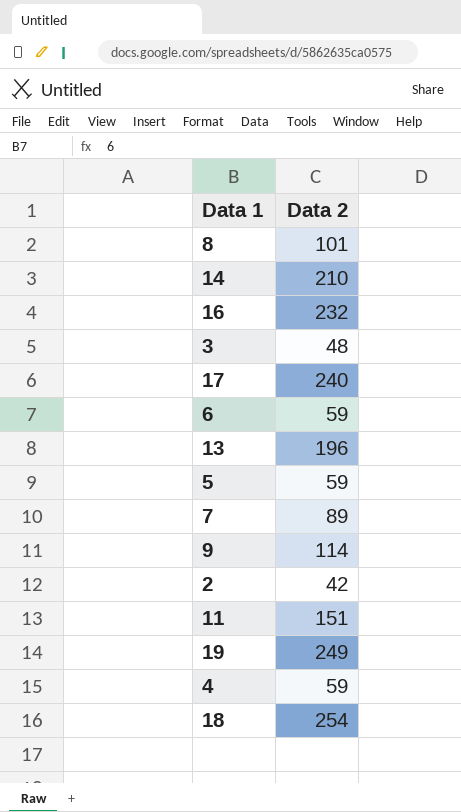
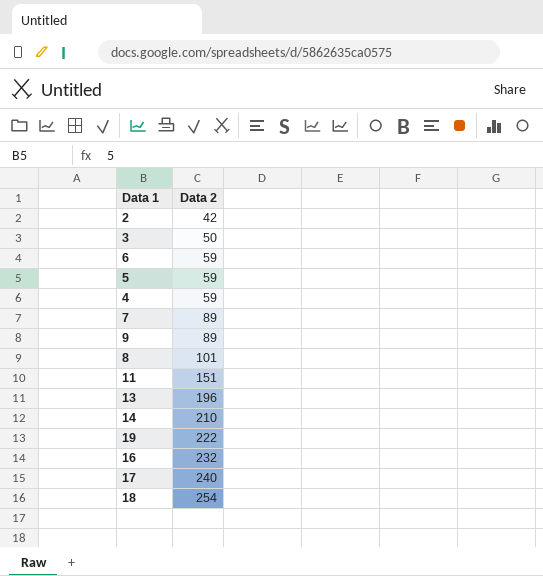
row order: none -> Data 2 ascending
3 | Data 2: 48 -> 50
9 | Data 2: 114 -> 89
19 | Data 2: 249 -> 222

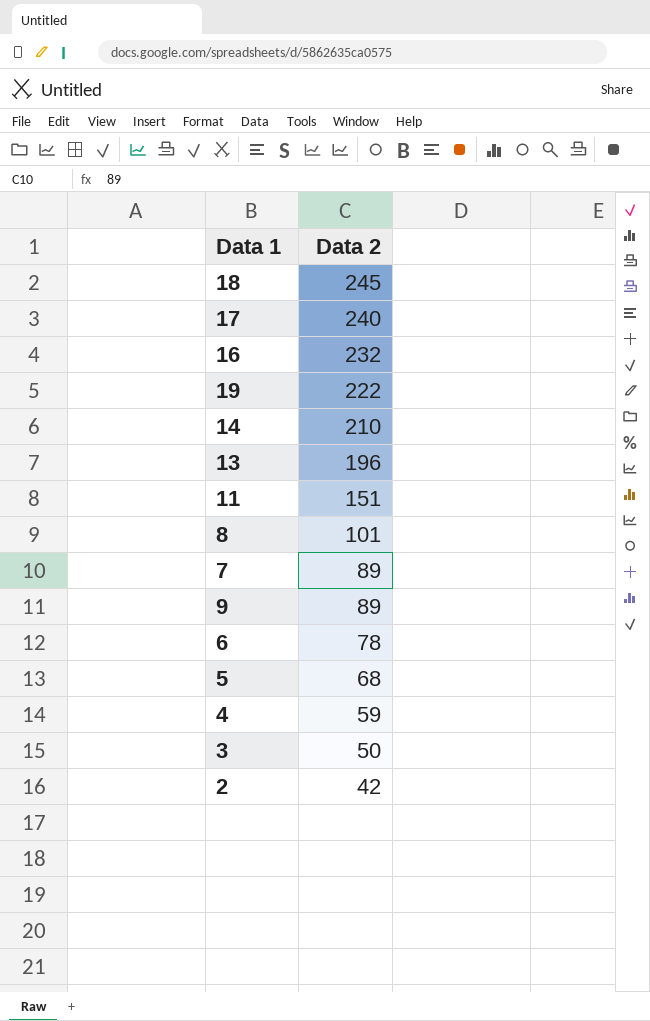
row order: Data 2 ascending -> Data 2 descending
18 | Data 2: 254 -> 245
6 | Data 2: 59 -> 78
5 | Data 2: 59 -> 68

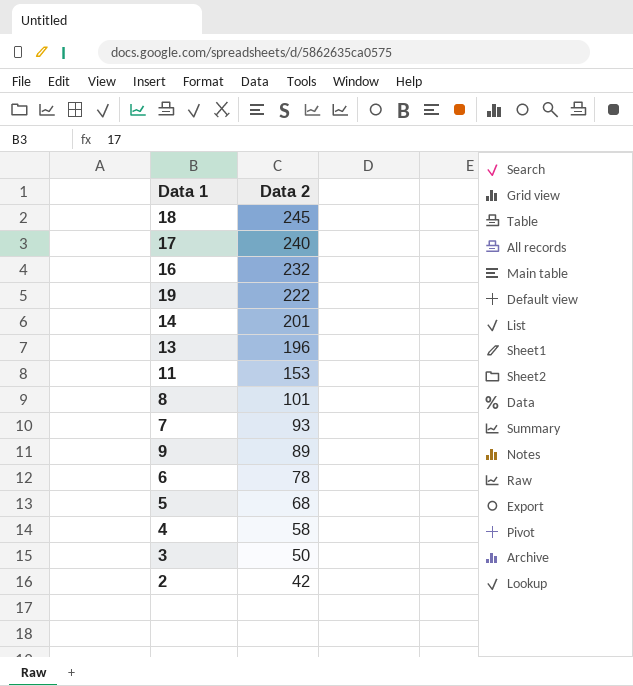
14 | Data 2: 210 -> 201
11 | Data 2: 151 -> 153
7 | Data 2: 89 -> 93
4 | Data 2: 59 -> 58

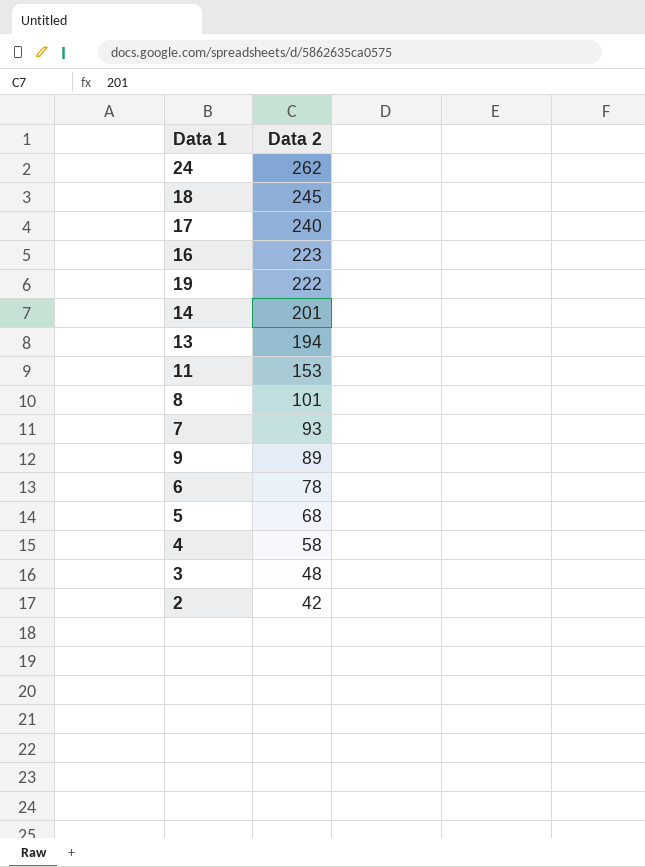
row 24: none -> 262
16 | Data 2: 232 -> 223
13 | Data 2: 196 -> 194
3 | Data 2: 50 -> 48

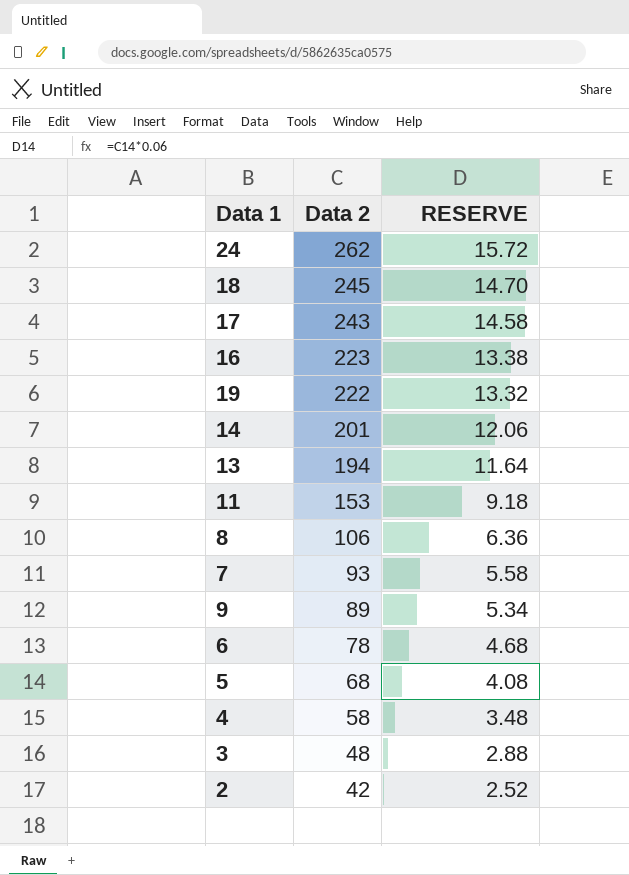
column RESERVE | formula: none -> [Data 2] * 0.06
17 | Data 2: 240 -> 243
8 | Data 2: 101 -> 106

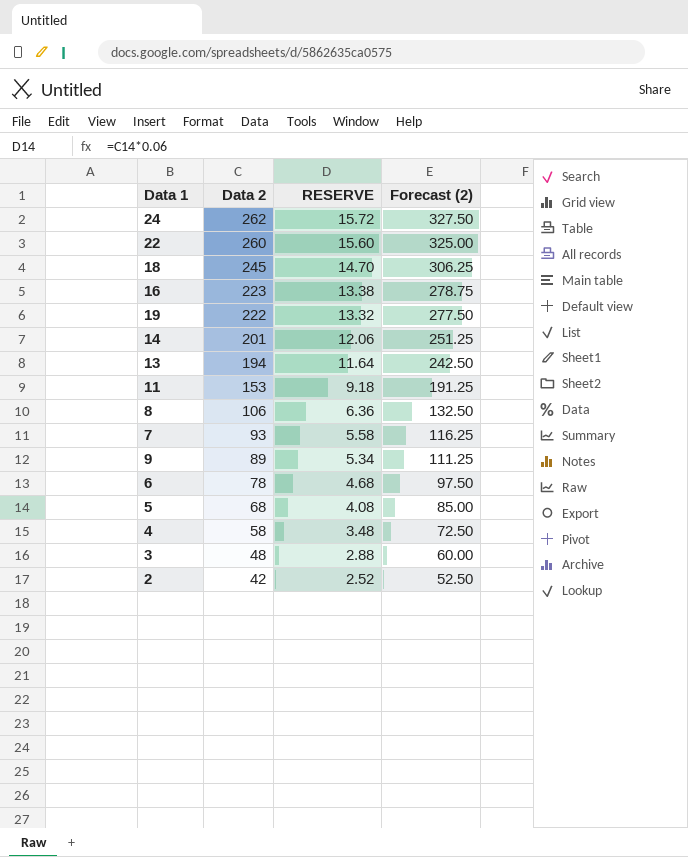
column Forecast (2) | formula: none -> [Data 2] * 1.25
row 17: 243 | 14.58 -> none
row 22: none -> 260 | 15.60 | 325.00

